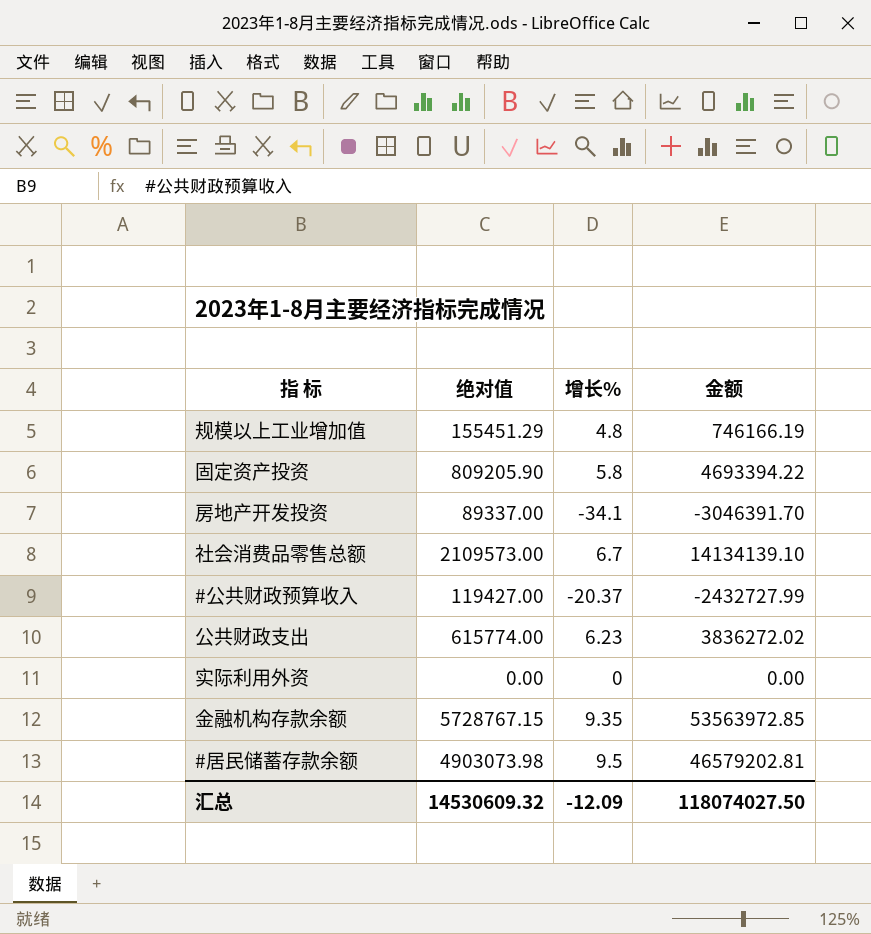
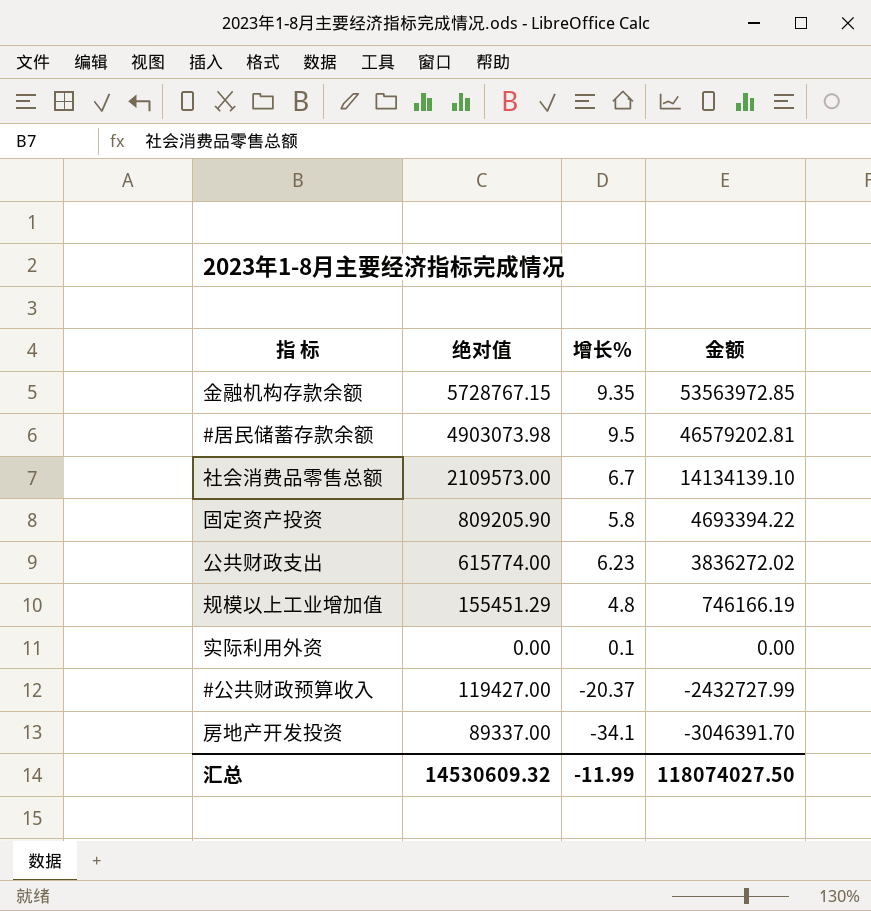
row order: none -> 金额 descending
实际利用外资 | 增长%: 0 -> 0.1
汇总 | 增长%: -12.09 -> -11.99

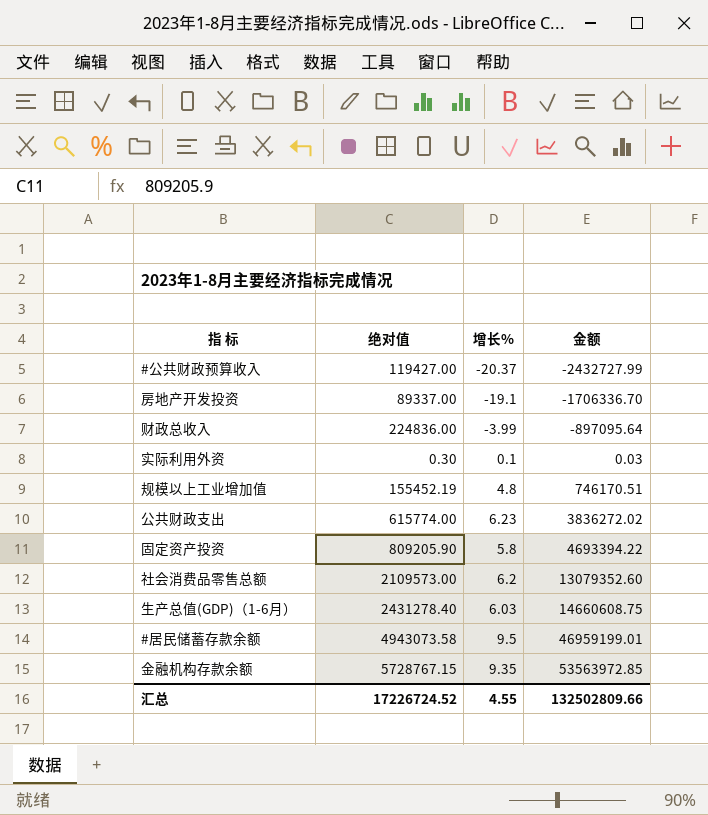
row order: 金额 descending -> 金额 ascending
房地产开发投资 | 增长%: -34.1 -> -19.1
房地产开发投资 | 金额: -3046391.70 -> -1706336.70
row 财政总收入: none -> 224836.00 | -3.99 | -897095.64
实际利用外资 | 绝对值: 0.00 -> 0.30
实际利用外资 | 金额: 0.00 -> 0.03
规模以上工业增加值 | 绝对值: 155451.29 -> 155452.19
规模以上工业增加值 | 金额: 746166.19 -> 746170.51
社会消费品零售总额 | 增长%: 6.7 -> 6.2
社会消费品零售总额 | 金额: 14134139.10 -> 13079352.60
row 生产总值(GDP)（1-6月）: none -> 2431278.40 | 6.03 | 14660608.75
#居民储蓄存款余额 | 绝对值: 4903073.98 -> 4943073.58
#居民储蓄存款余额 | 金额: 46579202.81 -> 46959199.01
汇总 | 绝对值: 14530609.32 -> 17226724.52
汇总 | 增长%: -11.99 -> 4.55
汇总 | 金额: 118074027.50 -> 132502809.66

